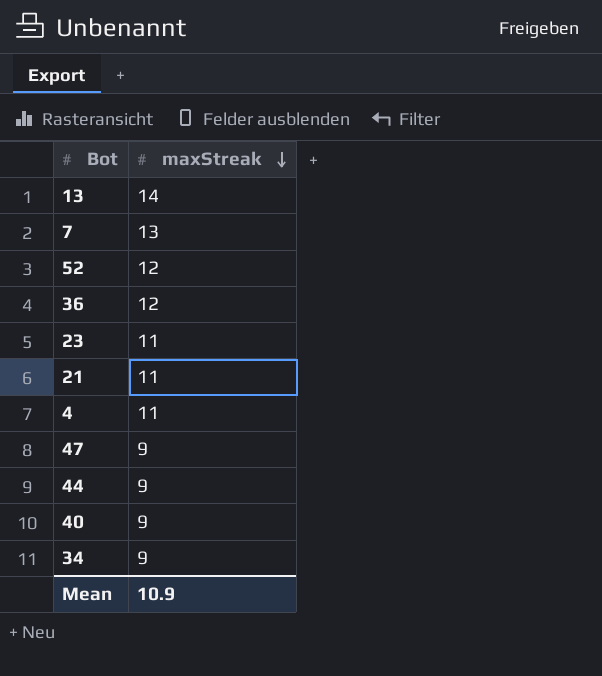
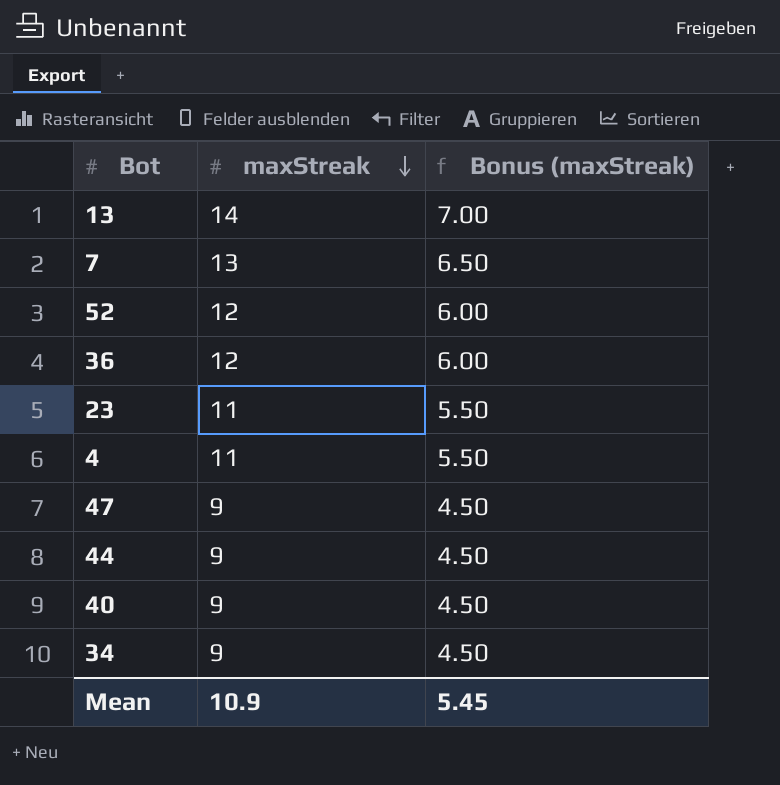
column Bonus (maxStreak) | formula: none -> [maxStreak] * 0.5
row 21: 11 -> none

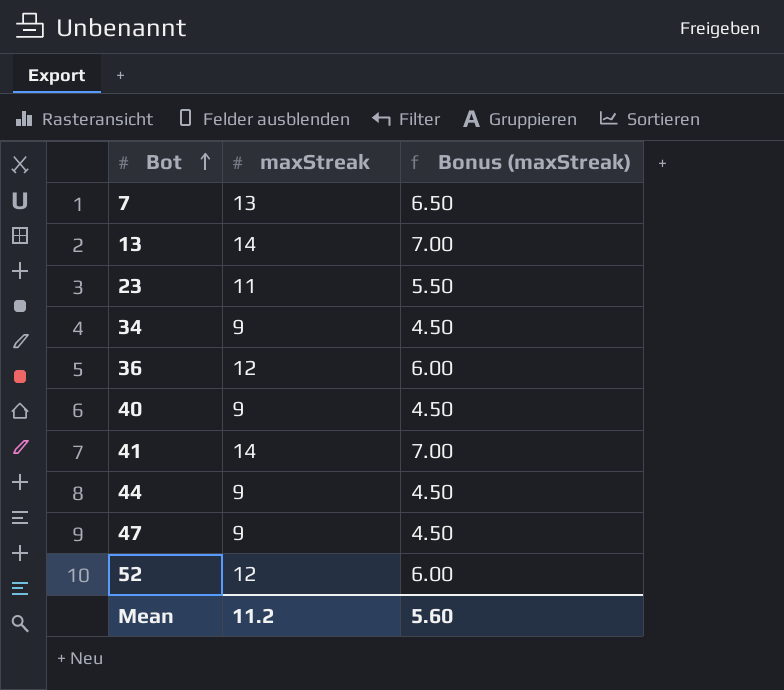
row order: maxStreak descending -> Bot ascending
row 4: 11 | 5.50 -> none
row 41: none -> 14 | 7.00
Mean | maxStreak: 10.9 -> 11.2
Mean | Bonus (maxStreak): 5.45 -> 5.60

